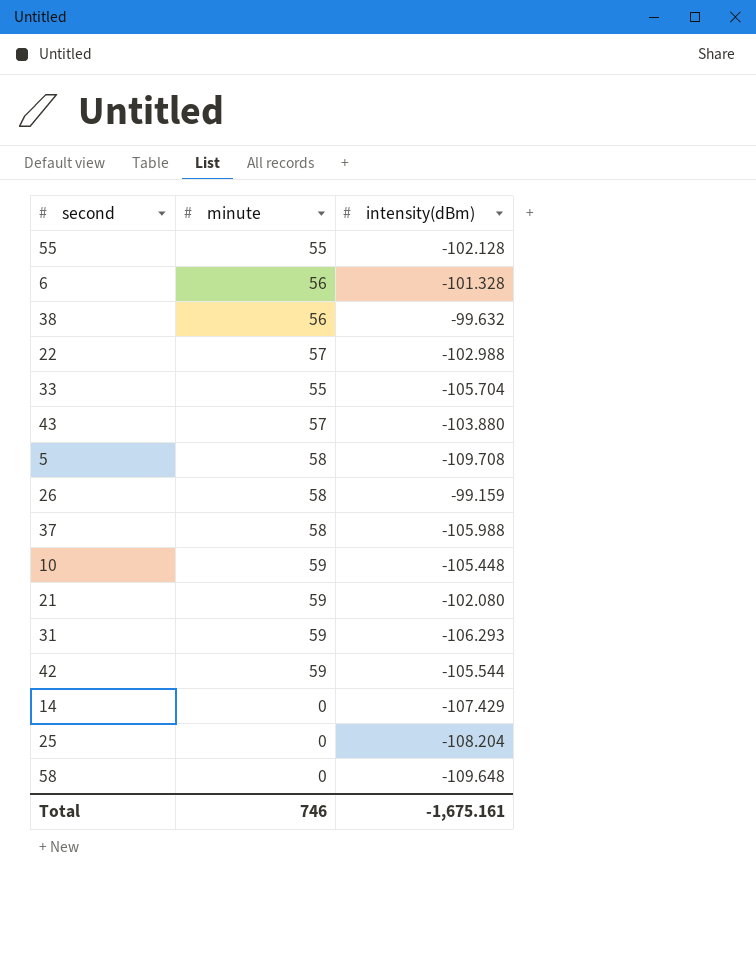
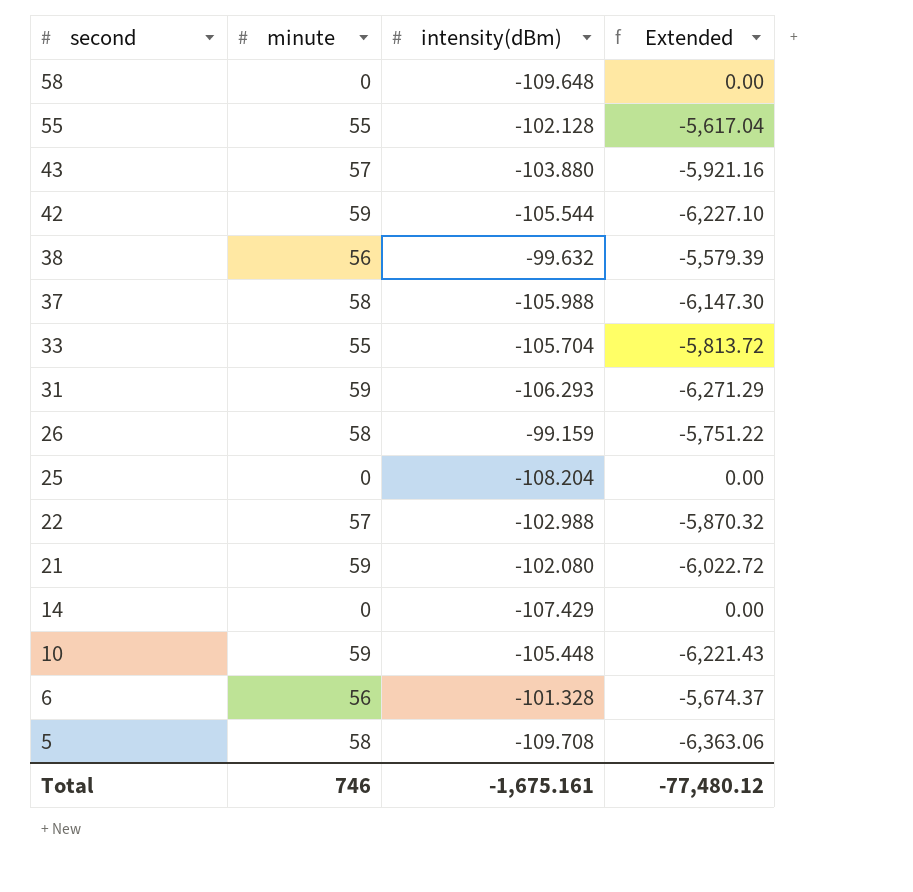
row order: none -> second descending
column Extended | formula: none -> [minute] * [intensity(dBm)]

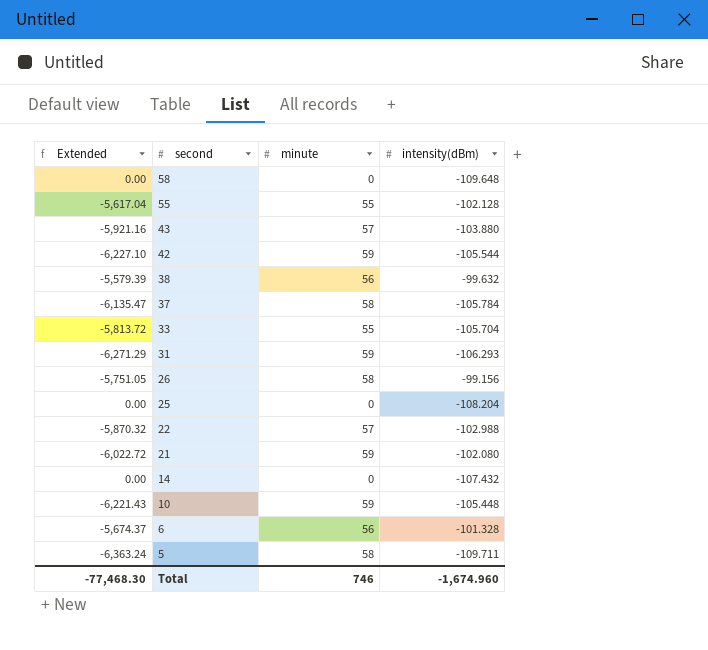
column Extended | position: 4 -> 1
37 | Extended: -6,147.30 -> -6,135.47
37 | intensity(dBm): -105.988 -> -105.784
26 | Extended: -5,751.22 -> -5,751.05
26 | intensity(dBm): -99.159 -> -99.156
14 | intensity(dBm): -107.429 -> -107.432
5 | Extended: -6,363.06 -> -6,363.24
5 | intensity(dBm): -109.708 -> -109.711
Total | Extended: -77,480.12 -> -77,468.30
Total | intensity(dBm): -1,675.161 -> -1,674.960

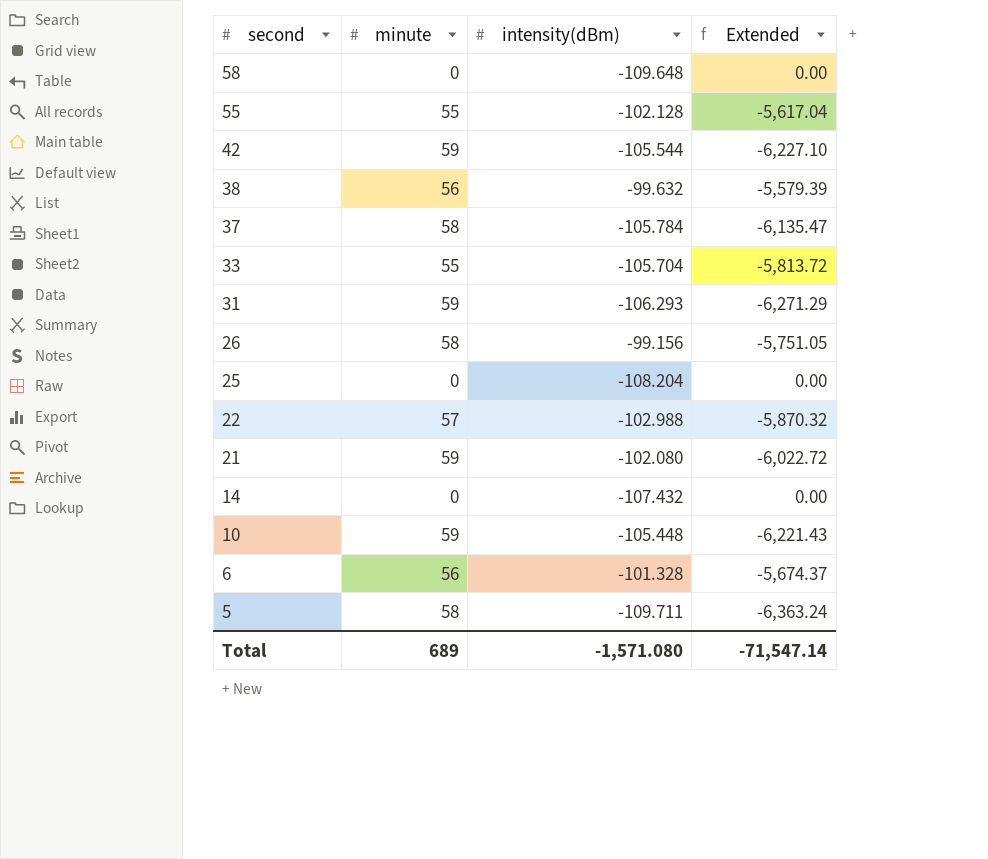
column Extended | position: 1 -> 4
row 43: -5,921.16 | 57 | -103.880 -> none
Total | minute: 746 -> 689
Total | intensity(dBm): -1,674.960 -> -1,571.080
Total | Extended: -77,468.30 -> -71,547.14

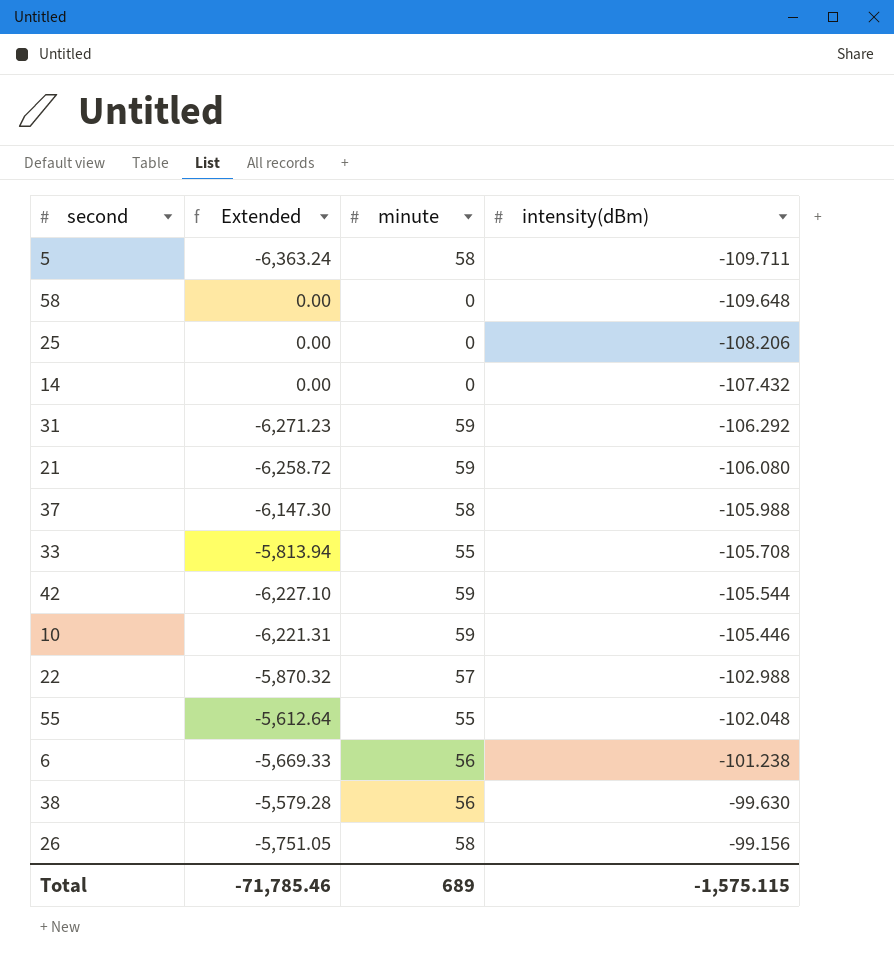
row order: second descending -> intensity(dBm) ascending
column Extended | position: 4 -> 2
25 | intensity(dBm): -108.204 -> -108.206
31 | Extended: -6,271.29 -> -6,271.23
31 | intensity(dBm): -106.293 -> -106.292
21 | Extended: -6,022.72 -> -6,258.72
21 | intensity(dBm): -102.080 -> -106.080
37 | Extended: -6,135.47 -> -6,147.30
37 | intensity(dBm): -105.784 -> -105.988
33 | Extended: -5,813.72 -> -5,813.94
33 | intensity(dBm): -105.704 -> -105.708
10 | Extended: -6,221.43 -> -6,221.31
10 | intensity(dBm): -105.448 -> -105.446
55 | Extended: -5,617.04 -> -5,612.64
55 | intensity(dBm): -102.128 -> -102.048
6 | Extended: -5,674.37 -> -5,669.33
6 | intensity(dBm): -101.328 -> -101.238
38 | Extended: -5,579.39 -> -5,579.28
38 | intensity(dBm): -99.632 -> -99.630
Total | Extended: -71,547.14 -> -71,785.46
Total | intensity(dBm): -1,571.080 -> -1,575.115

